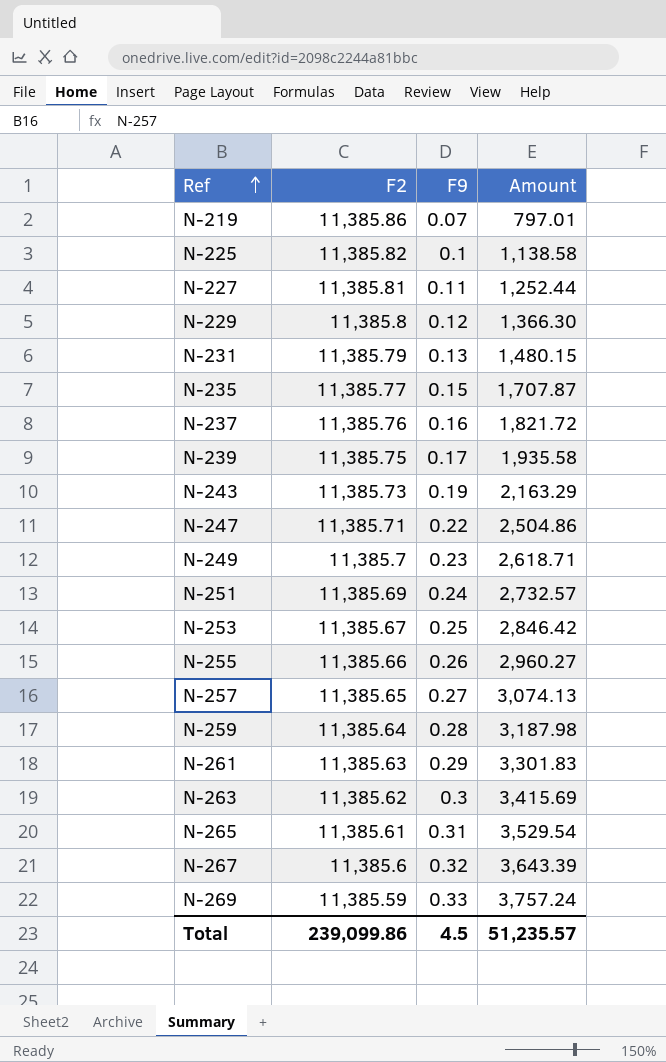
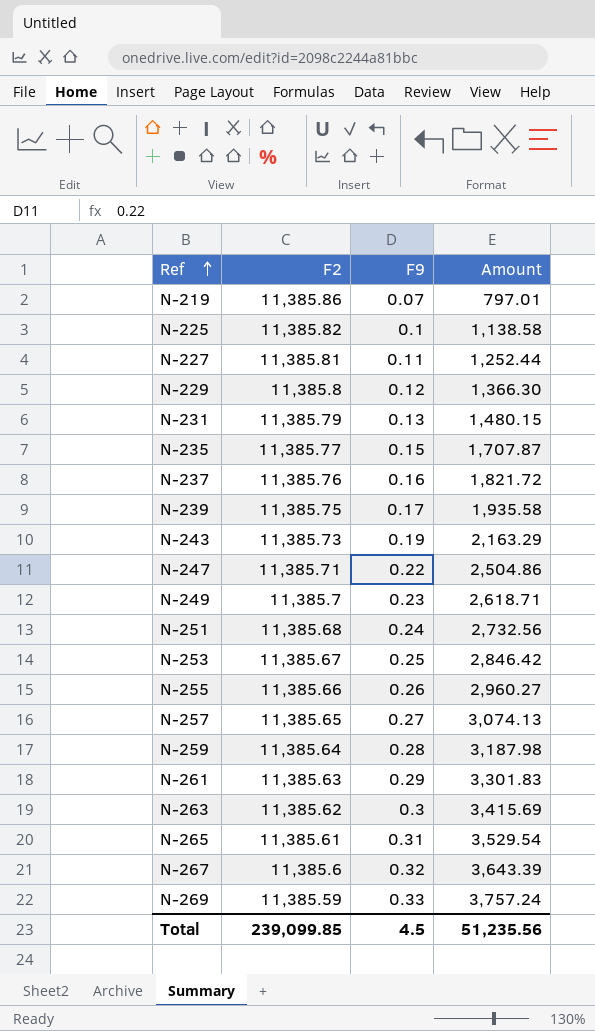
N-251 | F2: 11,385.69 -> 11,385.68
N-251 | Amount: 2,732.57 -> 2,732.56
Total | F2: 239,099.86 -> 239,099.85
Total | Amount: 51,235.57 -> 51,235.56

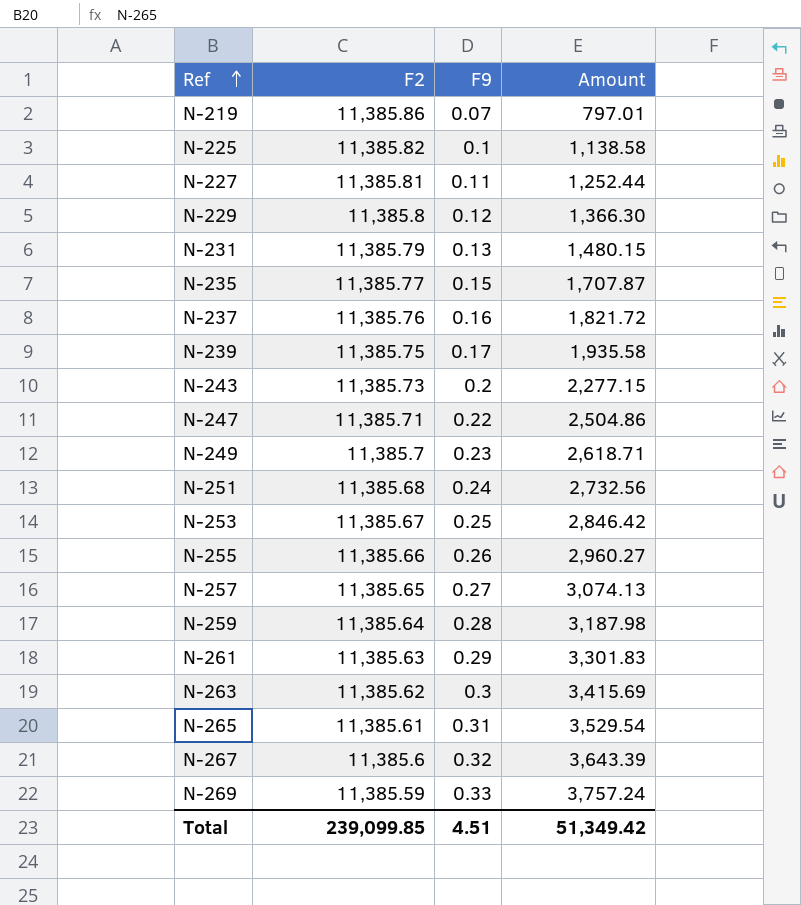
N-243 | F9: 0.19 -> 0.2
N-243 | Amount: 2,163.29 -> 2,277.15
Total | F9: 4.5 -> 4.51
Total | Amount: 51,235.56 -> 51,349.42

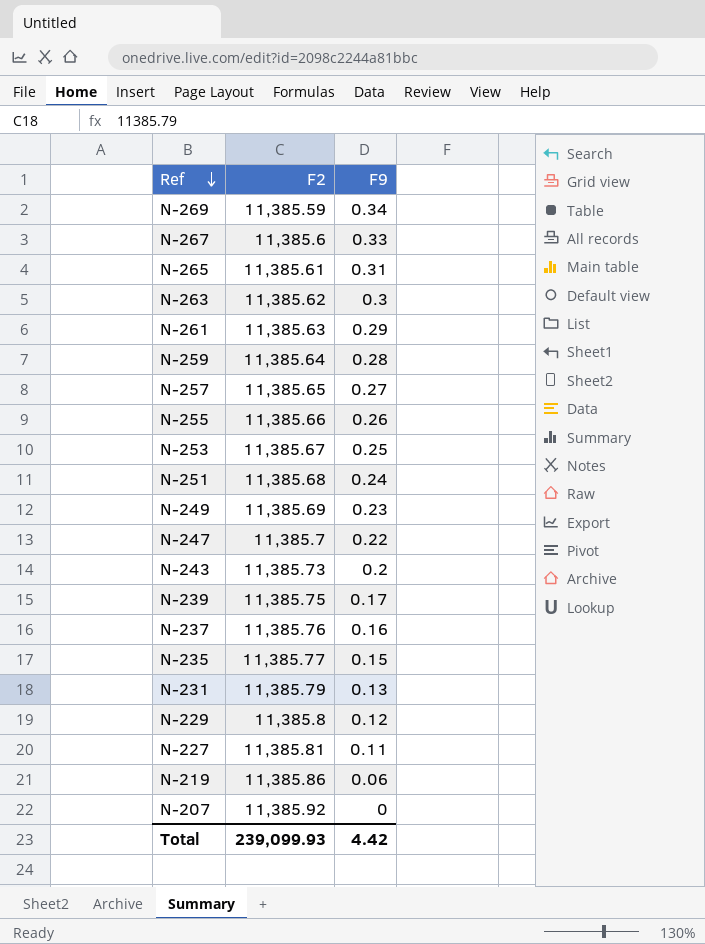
row order: Ref ascending -> Ref descending
column Amount | formula: [F2] * [F9] -> none
row N-225: 11,385.82 | 0.1 | 1,138.58 -> none
N-269 | F9: 0.33 -> 0.34
N-267 | F9: 0.32 -> 0.33
N-249 | F2: 11,385.7 -> 11,385.69
N-247 | F2: 11,385.71 -> 11,385.7
N-219 | F9: 0.07 -> 0.06
row N-207: none -> 11,385.92 | 0
Total | F2: 239,099.85 -> 239,099.93
Total | F9: 4.51 -> 4.42

